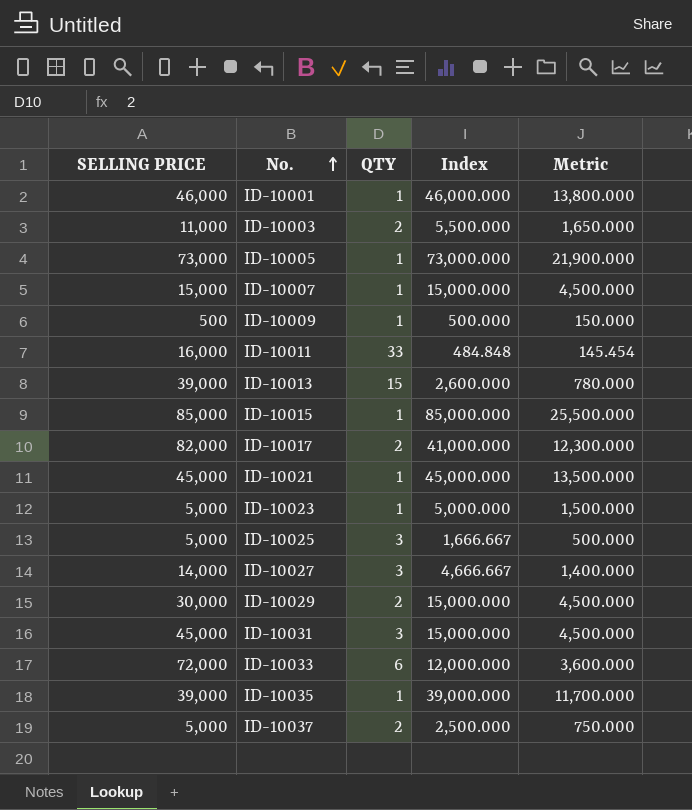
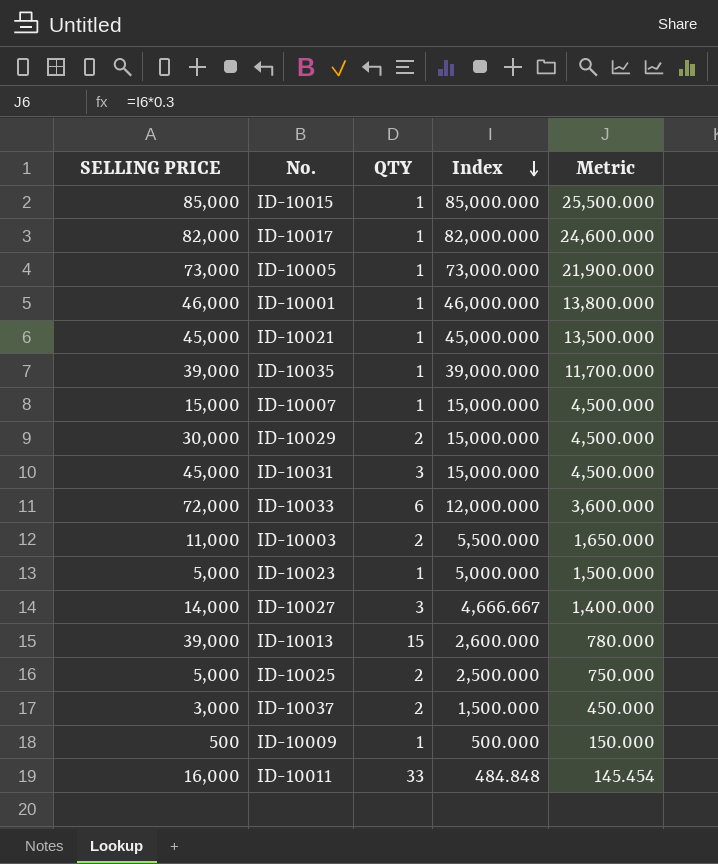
row order: No. ascending -> Index descending
ID-10017 | QTY: 2 -> 1
ID-10017 | Index: 41,000.000 -> 82,000.000
ID-10017 | Metric: 12,300.000 -> 24,600.000
ID-10025 | QTY: 3 -> 2
ID-10025 | Index: 1,666.667 -> 2,500.000
ID-10025 | Metric: 500.000 -> 750.000
ID-10037 | SELLING PRICE: 5,000 -> 3,000
ID-10037 | Index: 2,500.000 -> 1,500.000
ID-10037 | Metric: 750.000 -> 450.000

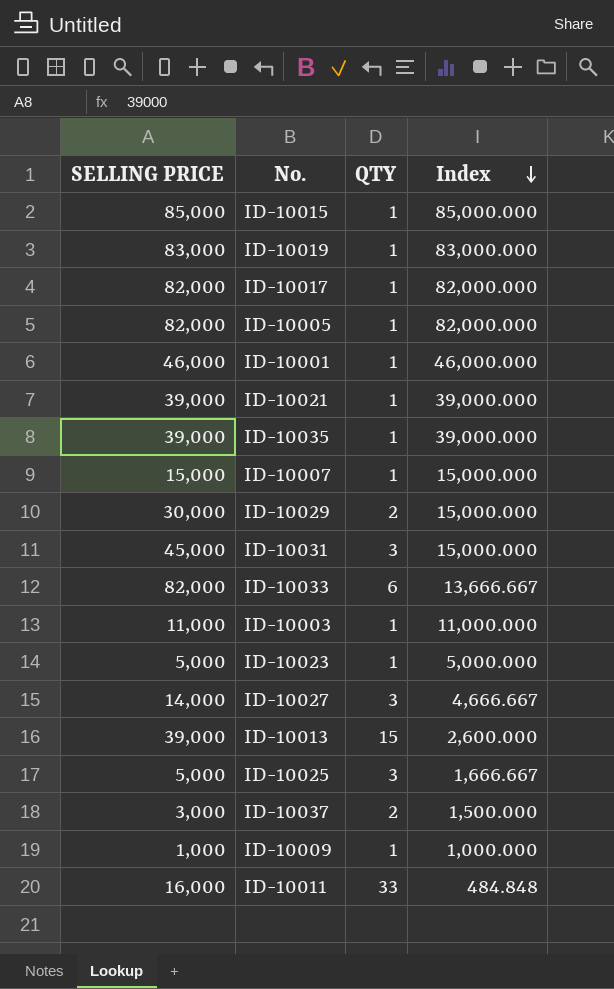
column Metric | formula: [Index] * 0.3 -> none
row ID-10019: none -> 83,000 | 1 | 83,000.000
ID-10005 | SELLING PRICE: 73,000 -> 82,000
ID-10005 | Index: 73,000.000 -> 82,000.000
ID-10021 | SELLING PRICE: 45,000 -> 39,000
ID-10021 | Index: 45,000.000 -> 39,000.000
ID-10033 | SELLING PRICE: 72,000 -> 82,000
ID-10033 | Index: 12,000.000 -> 13,666.667
ID-10003 | QTY: 2 -> 1
ID-10003 | Index: 5,500.000 -> 11,000.000
ID-10025 | QTY: 2 -> 3
ID-10025 | Index: 2,500.000 -> 1,666.667
ID-10009 | SELLING PRICE: 500 -> 1,000
ID-10009 | Index: 500.000 -> 1,000.000

